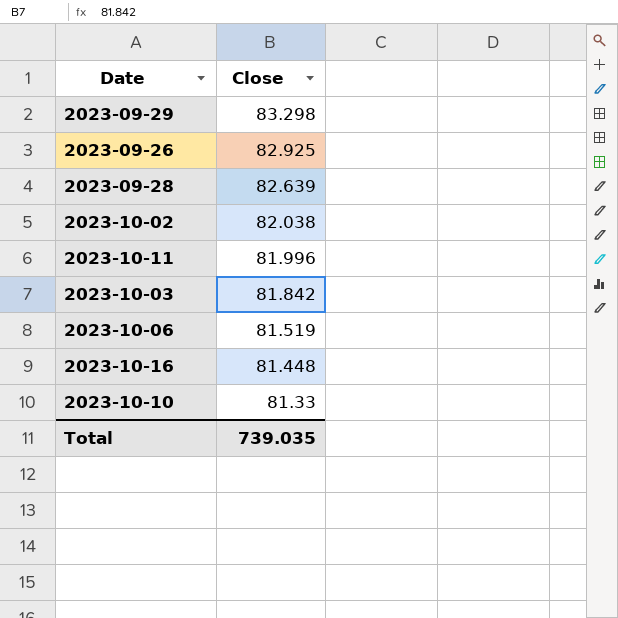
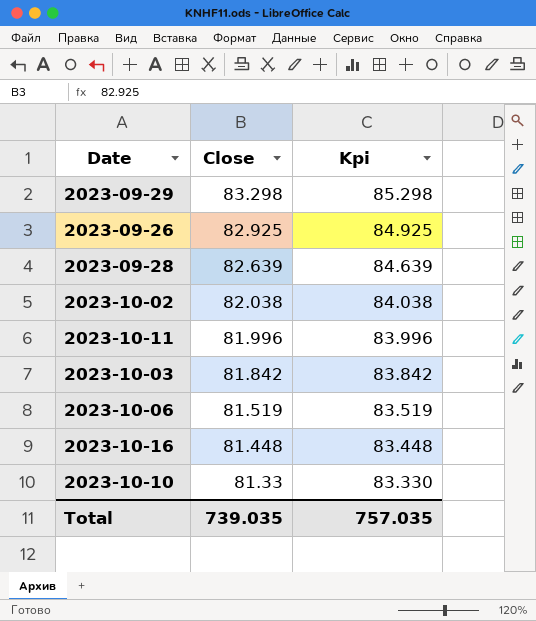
column Kpi | formula: none -> [Close] + 2

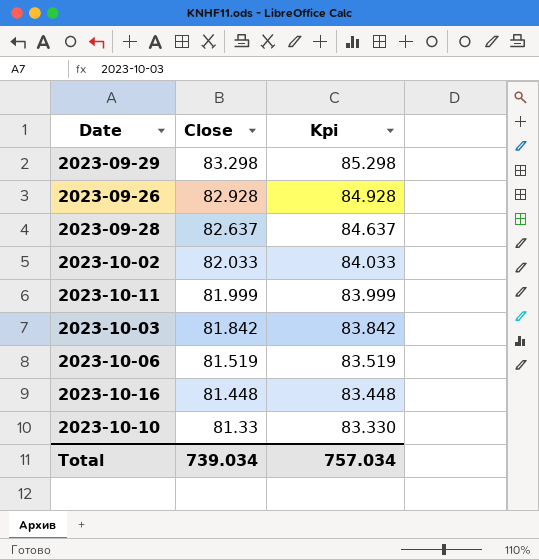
2023-09-26 | Close: 82.925 -> 82.928
2023-09-26 | Kpi: 84.925 -> 84.928
2023-09-28 | Close: 82.639 -> 82.637
2023-09-28 | Kpi: 84.639 -> 84.637
2023-10-02 | Close: 82.038 -> 82.033
2023-10-02 | Kpi: 84.038 -> 84.033
2023-10-11 | Close: 81.996 -> 81.999
2023-10-11 | Kpi: 83.996 -> 83.999
Total | Close: 739.035 -> 739.034
Total | Kpi: 757.035 -> 757.034

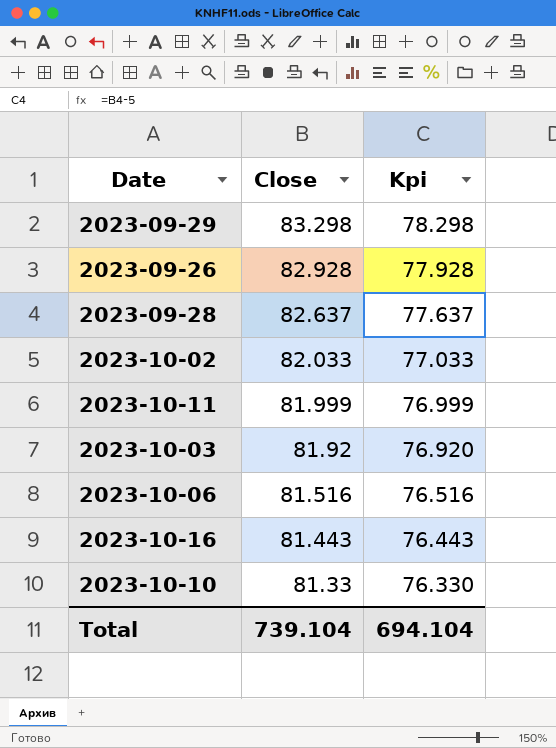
column Kpi | formula: [Close] + 2 -> [Close] - 5
2023-10-03 | Close: 81.842 -> 81.92
2023-10-06 | Close: 81.519 -> 81.516
2023-10-16 | Close: 81.448 -> 81.443
Total | Close: 739.034 -> 739.104
Total | Kpi: 757.034 -> 694.104

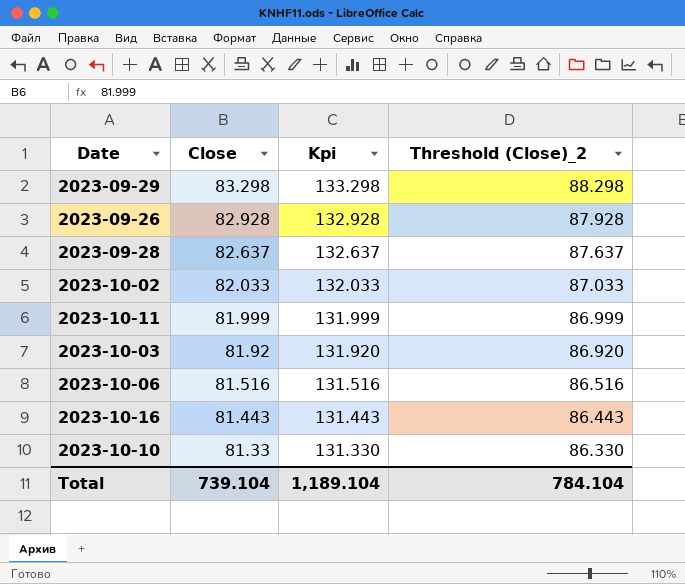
column Kpi | formula: [Close] - 5 -> [Close] + 50
column Threshold (Close)_2 | formula: none -> [Close] + 5
Total | Kpi: 694.104 -> 1,189.104

